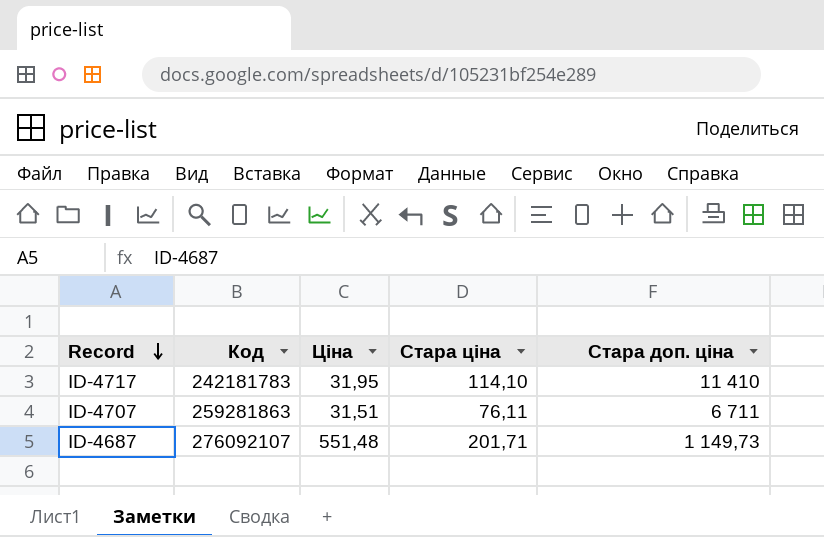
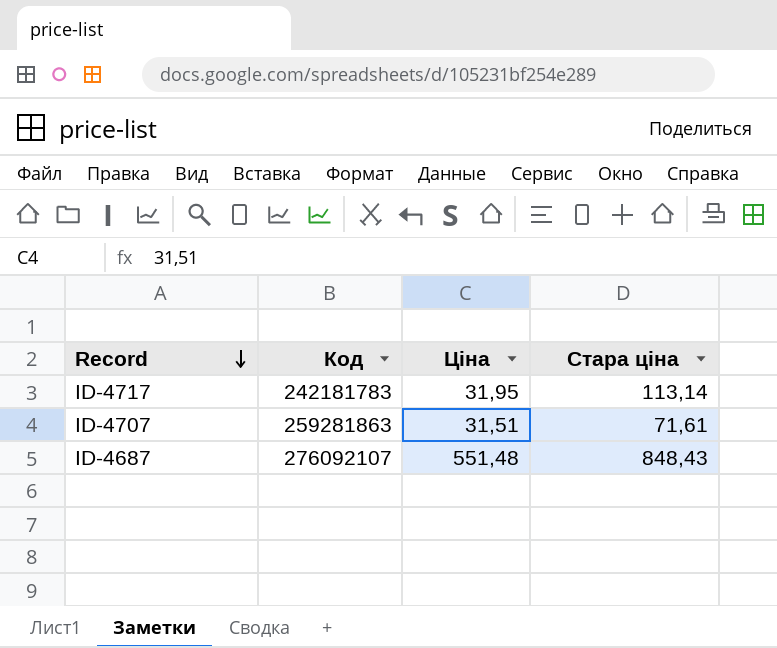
column Стара доп. ціна | position: 5 -> none
ID-4717 | Стара ціна: 114,10 -> 113,14
ID-4707 | Стара ціна: 76,11 -> 71,61
ID-4687 | Стара ціна: 201,71 -> 848,43

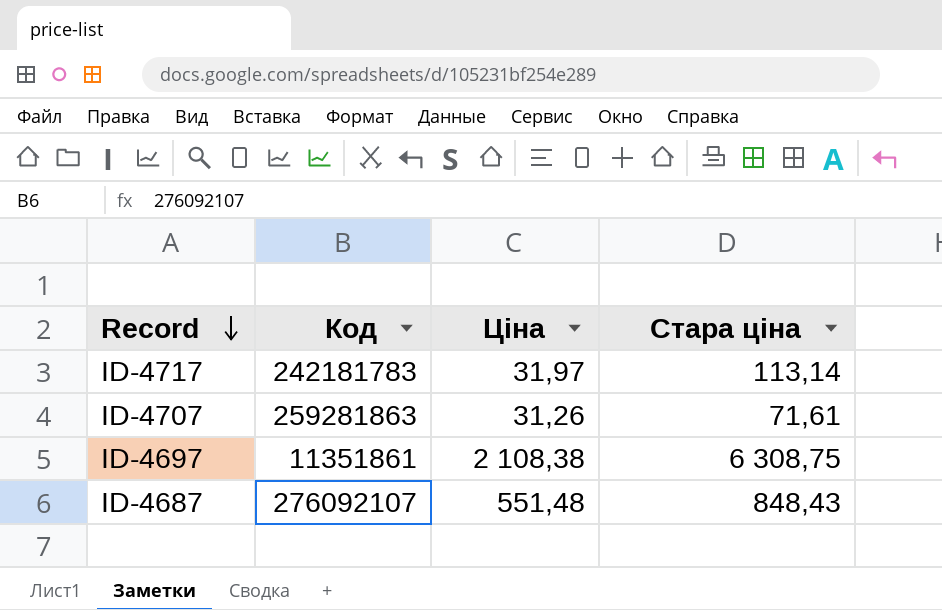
ID-4717 | Ціна: 31,95 -> 31,97
ID-4707 | Ціна: 31,51 -> 31,26
row ID-4697: none -> 11351861 | 2 108,38 | 6 308,75

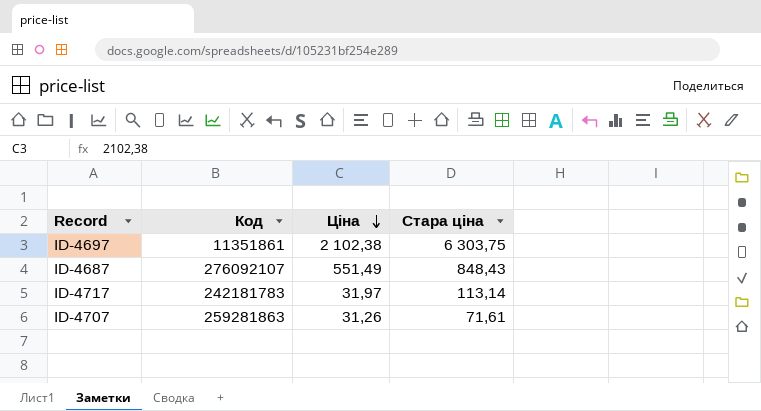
row order: Record descending -> Ціна descending
ID-4697 | Ціна: 2 108,38 -> 2 102,38
ID-4697 | Стара ціна: 6 308,75 -> 6 303,75
ID-4687 | Ціна: 551,48 -> 551,49

